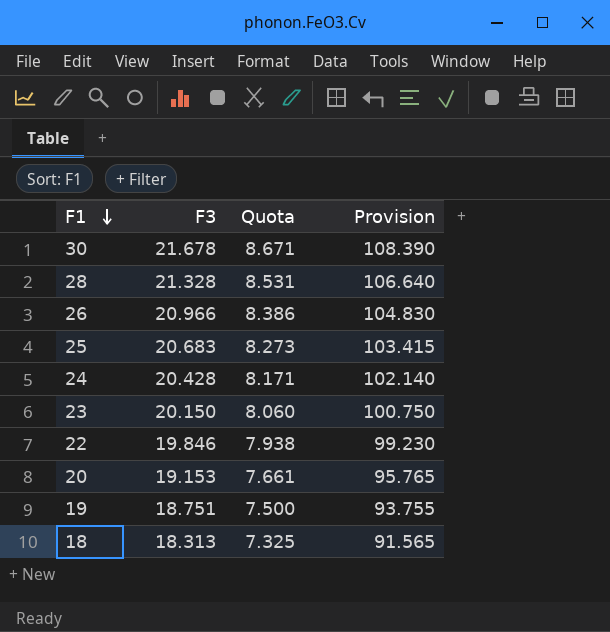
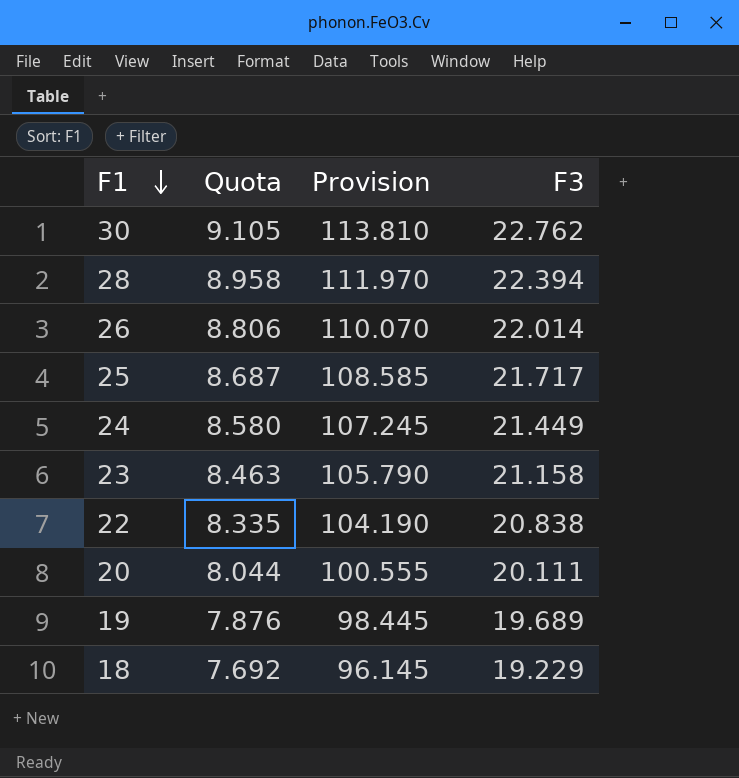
column F3 | position: 2 -> 4
30 | Quota: 8.671 -> 9.105
30 | Provision: 108.390 -> 113.810
30 | F3: 21.678 -> 22.762
28 | Quota: 8.531 -> 8.958
28 | Provision: 106.640 -> 111.970
28 | F3: 21.328 -> 22.394
26 | Quota: 8.386 -> 8.806
26 | Provision: 104.830 -> 110.070
26 | F3: 20.966 -> 22.014
25 | Quota: 8.273 -> 8.687
25 | Provision: 103.415 -> 108.585
25 | F3: 20.683 -> 21.717
24 | Quota: 8.171 -> 8.580
24 | Provision: 102.140 -> 107.245
24 | F3: 20.428 -> 21.449
23 | Quota: 8.060 -> 8.463
23 | Provision: 100.750 -> 105.790
23 | F3: 20.150 -> 21.158
22 | Quota: 7.938 -> 8.335
22 | Provision: 99.230 -> 104.190
22 | F3: 19.846 -> 20.838
20 | Quota: 7.661 -> 8.044
20 | Provision: 95.765 -> 100.555
20 | F3: 19.153 -> 20.111
19 | Quota: 7.500 -> 7.876
19 | Provision: 93.755 -> 98.445
19 | F3: 18.751 -> 19.689
18 | Quota: 7.325 -> 7.692
18 | Provision: 91.565 -> 96.145
18 | F3: 18.313 -> 19.229

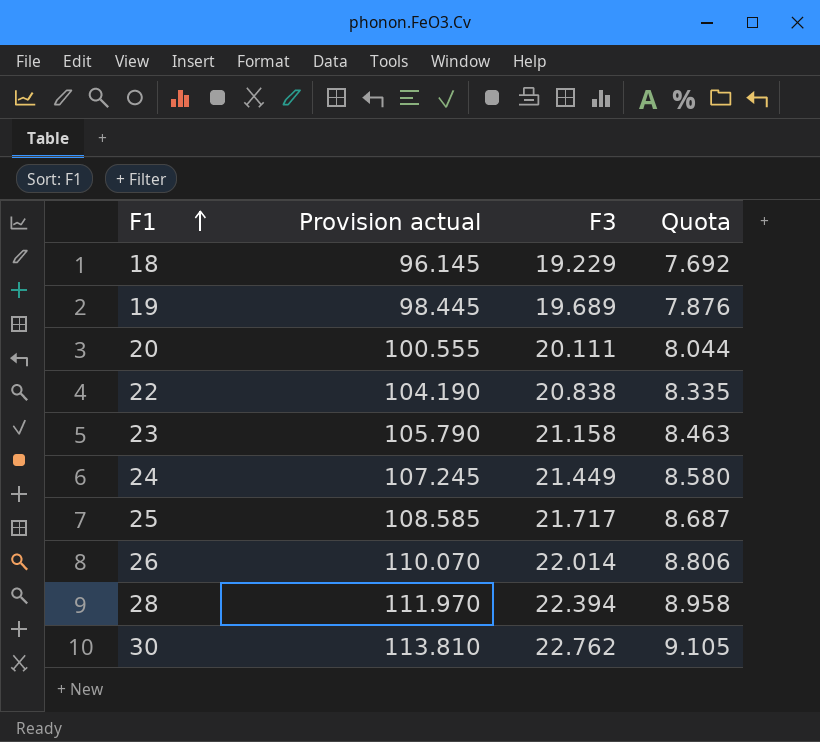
row order: F1 descending -> F1 ascending
column name: Provision -> Provision actual
column Quota | position: 2 -> 4

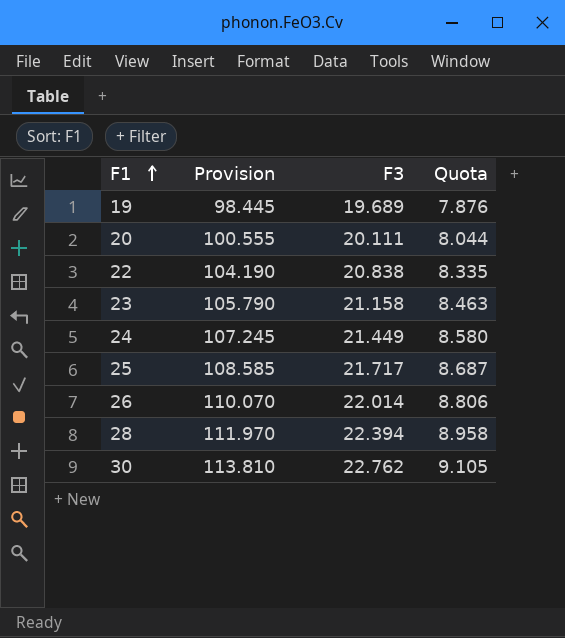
column name: Provision actual -> Provision
row 18: 96.145 | 19.229 | 7.692 -> none

